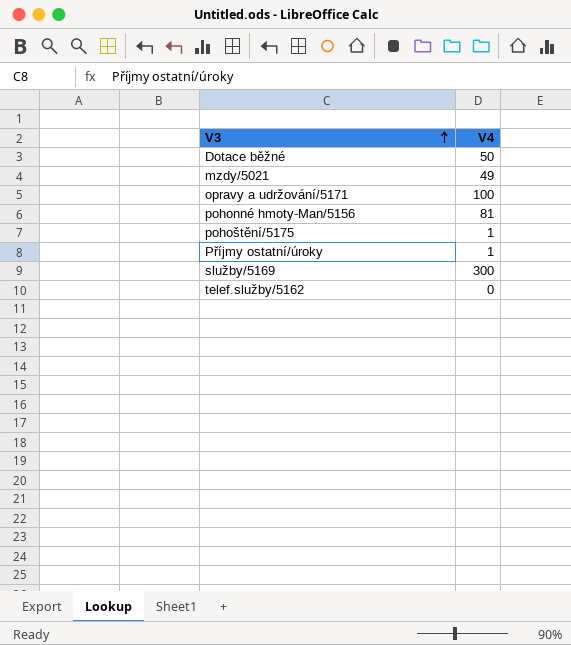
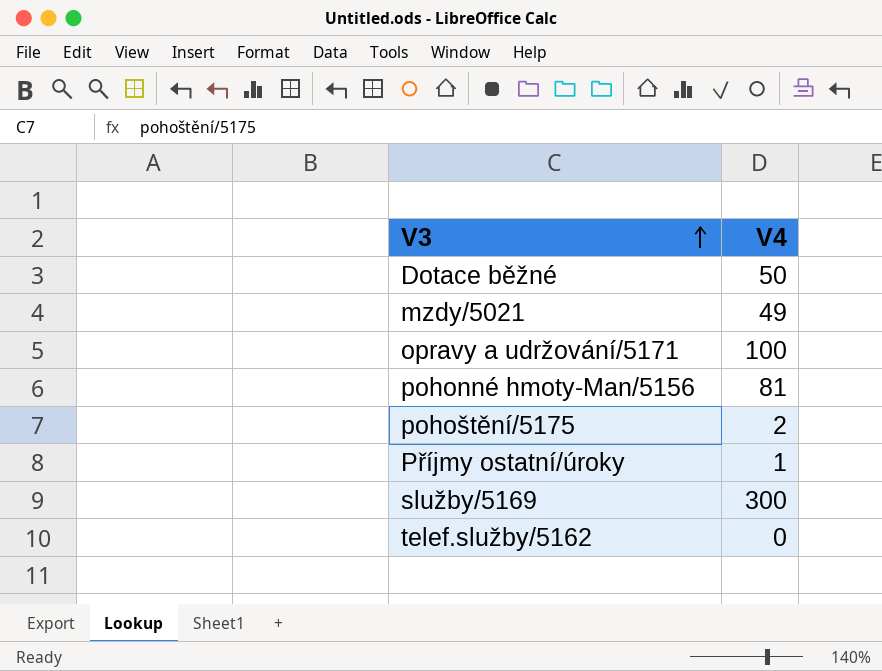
pohoštění/5175 | V4: 1 -> 2

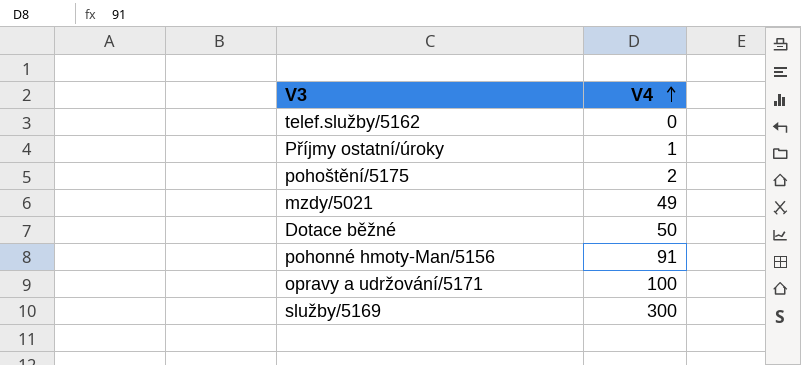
row order: V3 ascending -> V4 ascending
pohonné hmoty-Man/5156 | V4: 81 -> 91

